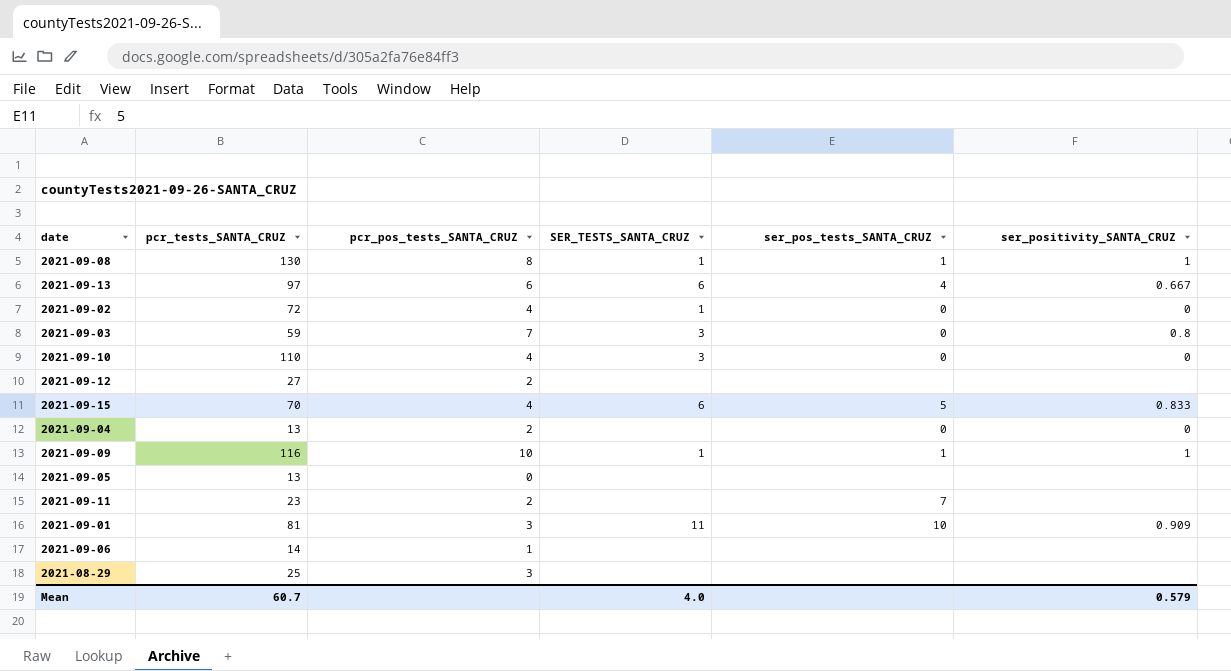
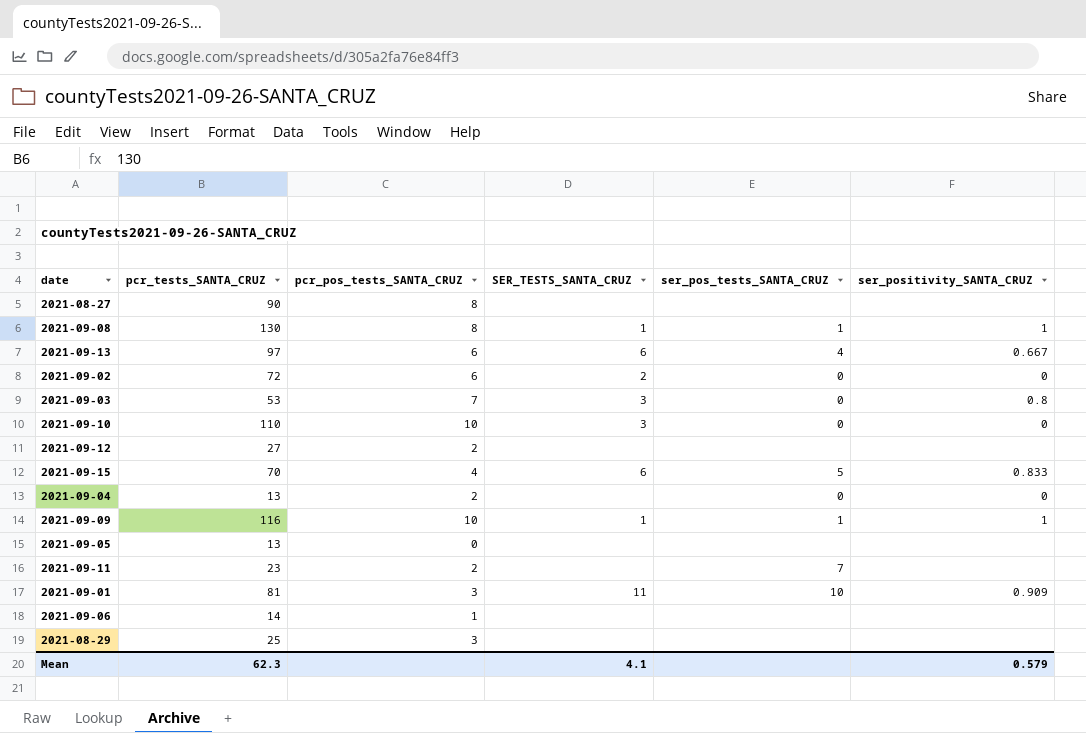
row 2021-08-27: none -> 90 | 8 | none | none | none
2021-09-02 | pcr_pos_tests_SANTA_CRUZ: 4 -> 6
2021-09-02 | SER_TESTS_SANTA_CRUZ: 1 -> 2
2021-09-03 | pcr_tests_SANTA_CRUZ: 59 -> 53
2021-09-10 | pcr_pos_tests_SANTA_CRUZ: 4 -> 10
Mean | pcr_tests_SANTA_CRUZ: 60.7 -> 62.3
Mean | SER_TESTS_SANTA_CRUZ: 4.0 -> 4.1

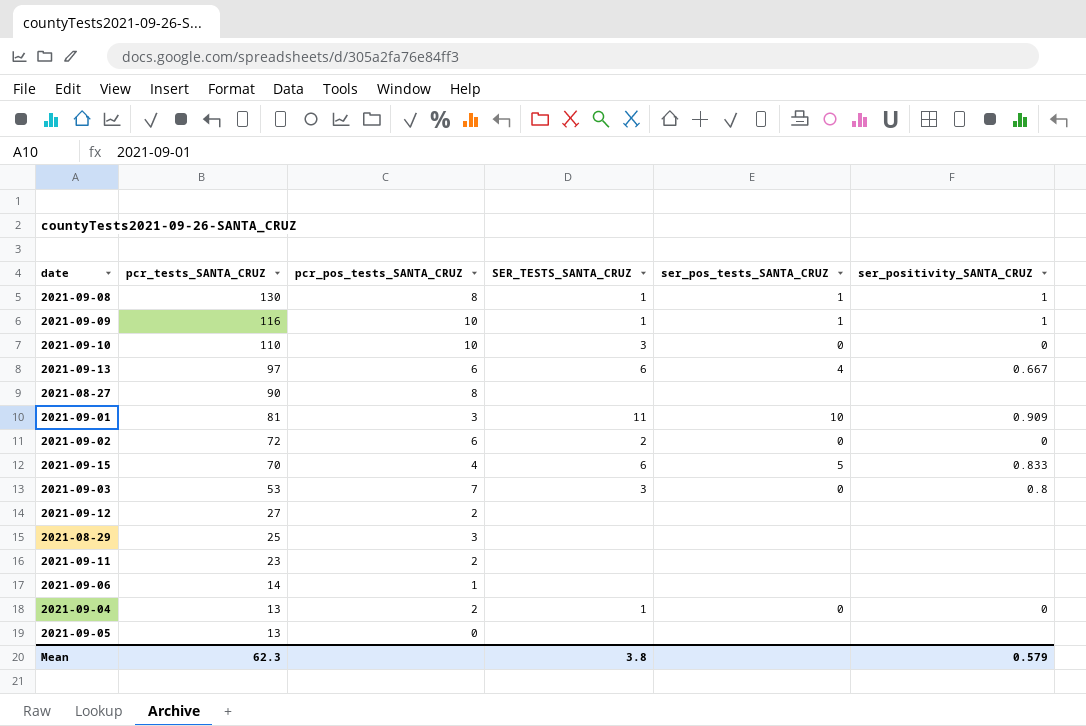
row order: none -> pcr_tests_SANTA_CRUZ descending
2021-09-11 | ser_pos_tests_SANTA_CRUZ: 7 -> none
2021-09-04 | SER_TESTS_SANTA_CRUZ: none -> 1
Mean | SER_TESTS_SANTA_CRUZ: 4.1 -> 3.8

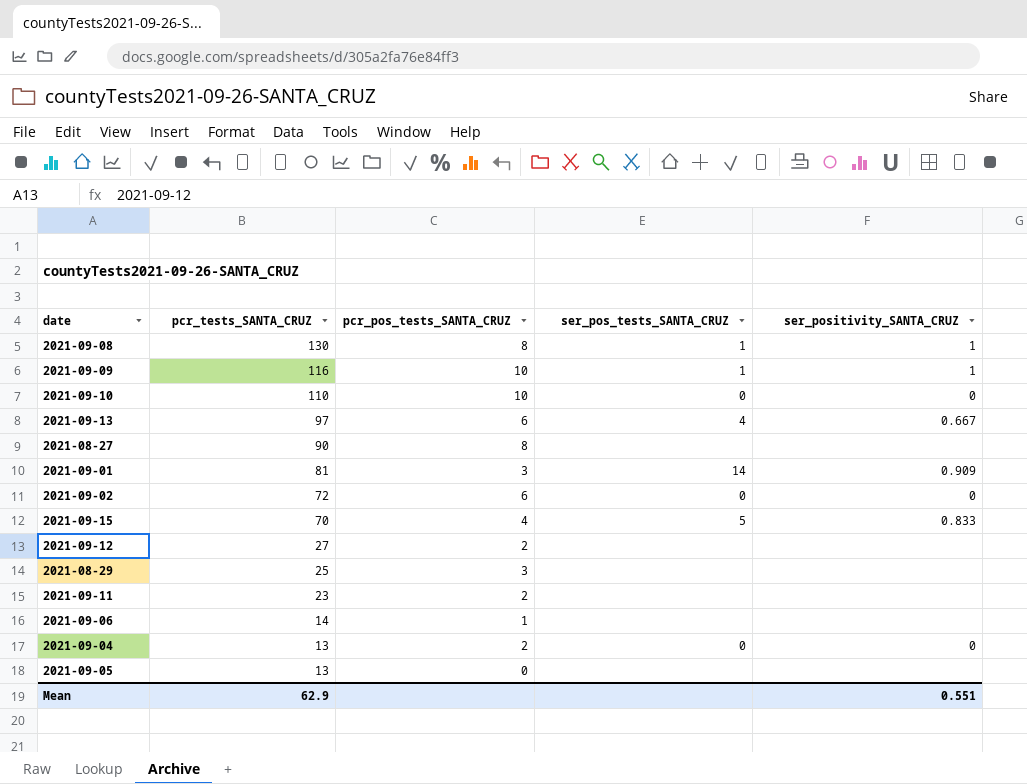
column SER_TESTS_SANTA_CRUZ | position: 4 -> none
row 2021-09-03: 53 | 7 | 3 | 0 | 0.8 -> none
2021-09-01 | ser_pos_tests_SANTA_CRUZ: 10 -> 14
Mean | pcr_tests_SANTA_CRUZ: 62.3 -> 62.9
Mean | ser_positivity_SANTA_CRUZ: 0.579 -> 0.551

